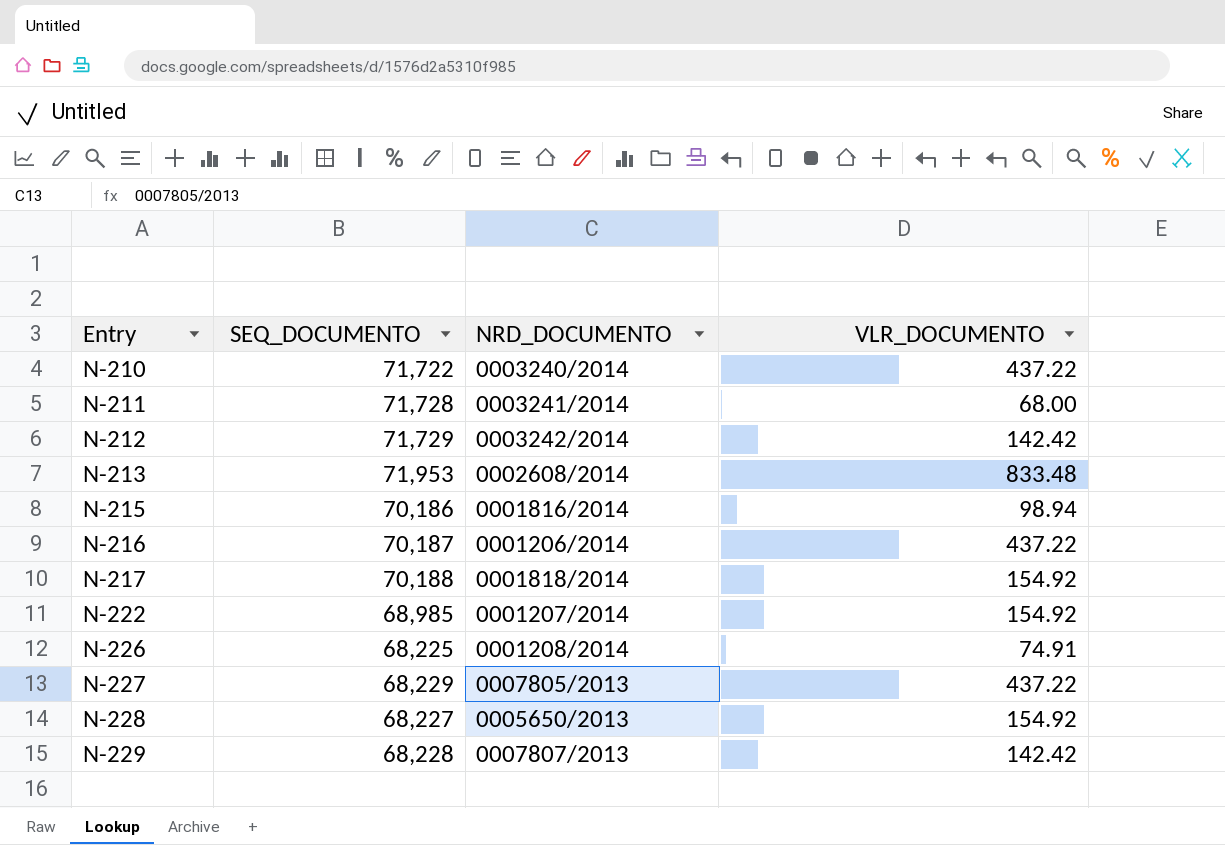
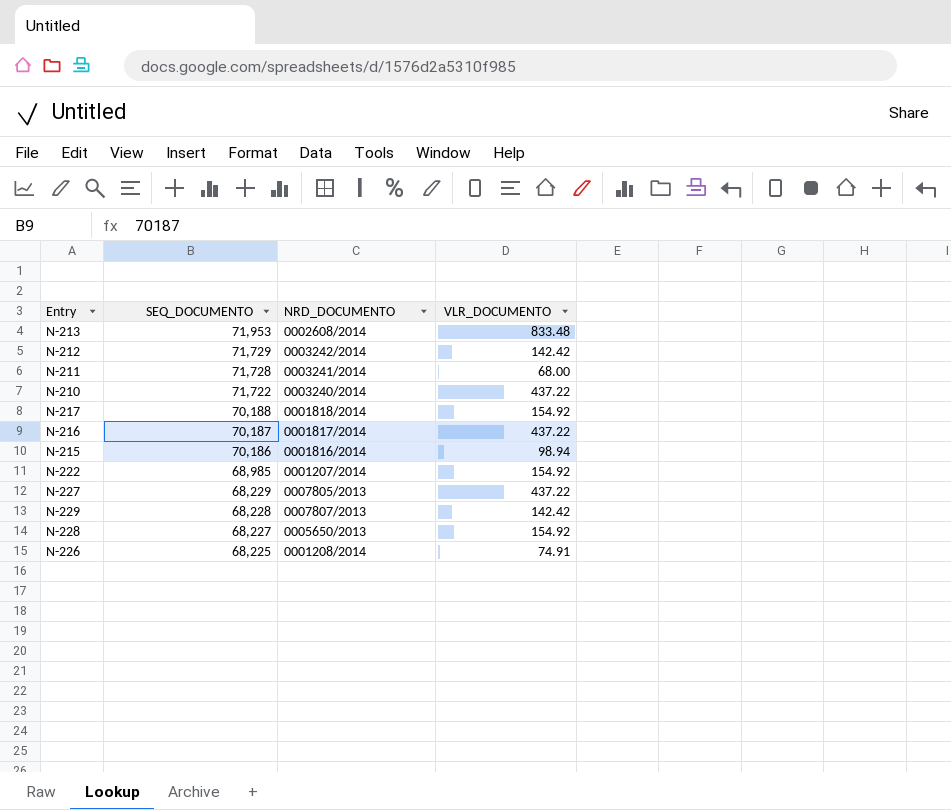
row order: Entry ascending -> SEQ_DOCUMENTO descending
N-216 | NRD_DOCUMENTO: 0001206/2014 -> 0001817/2014

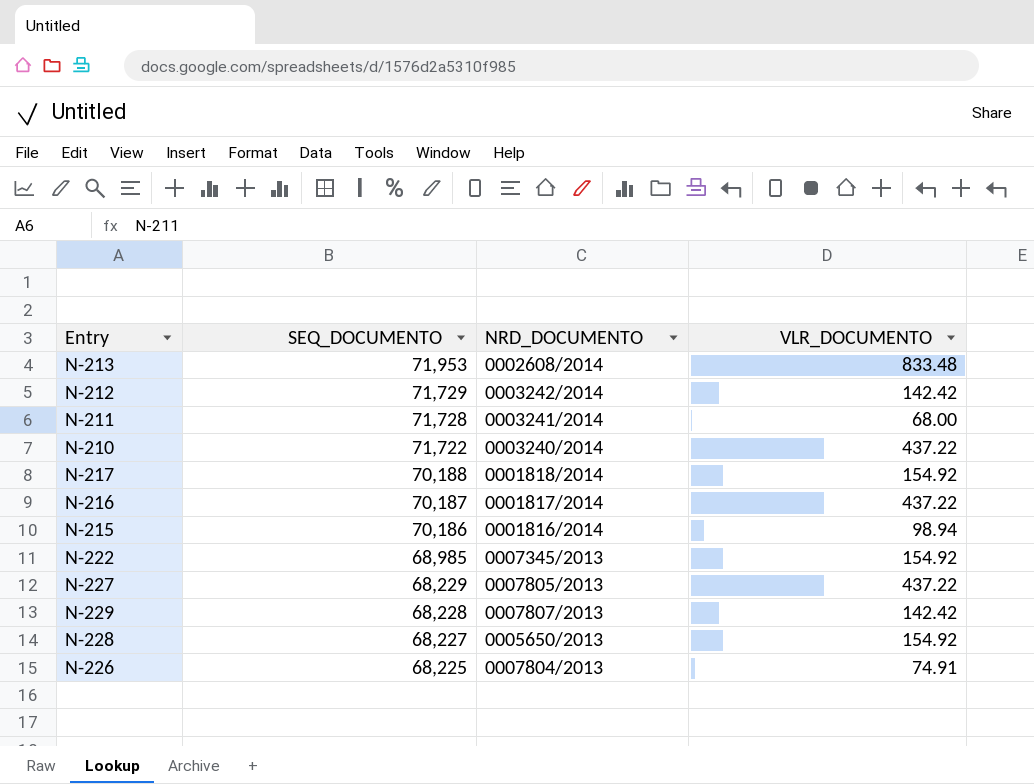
N-222 | NRD_DOCUMENTO: 0001207/2014 -> 0007345/2013
N-226 | NRD_DOCUMENTO: 0001208/2014 -> 0007804/2013

